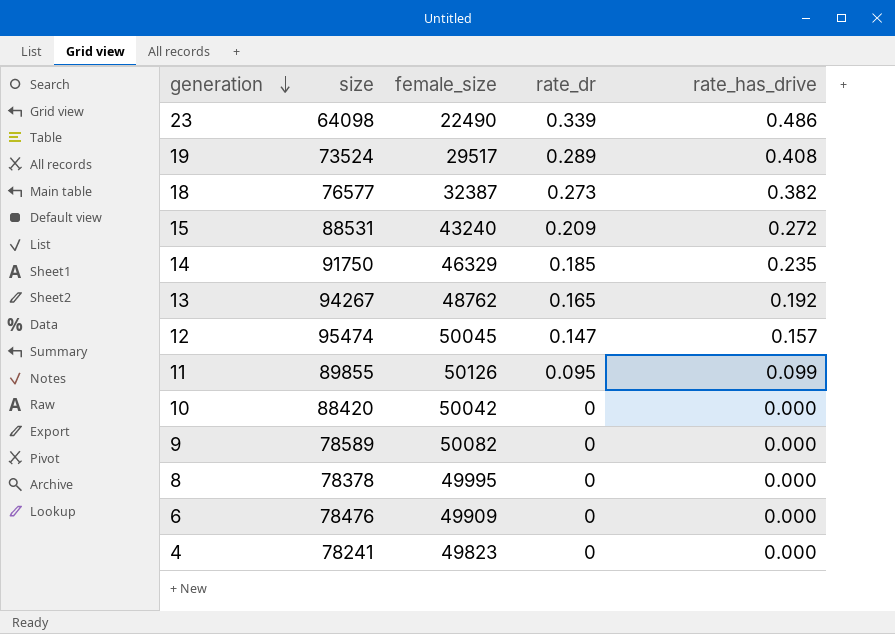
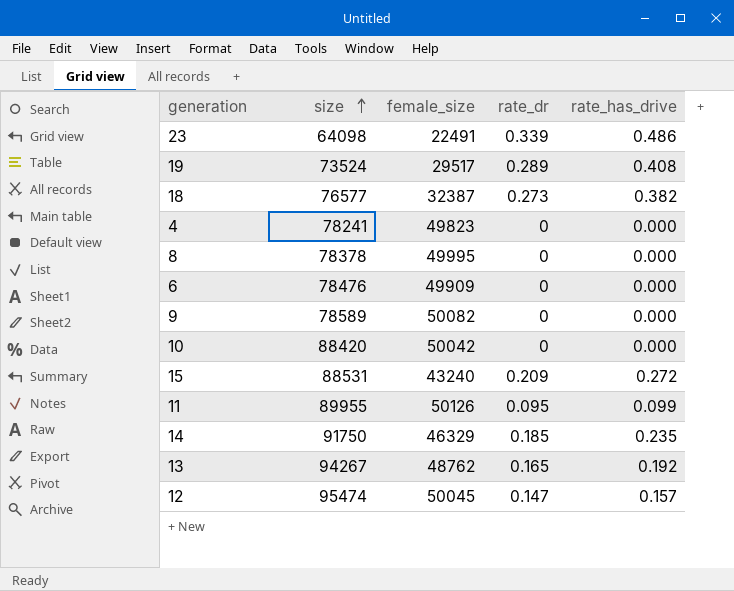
row order: generation descending -> size ascending
23 | female_size: 22490 -> 22491
11 | size: 89855 -> 89955

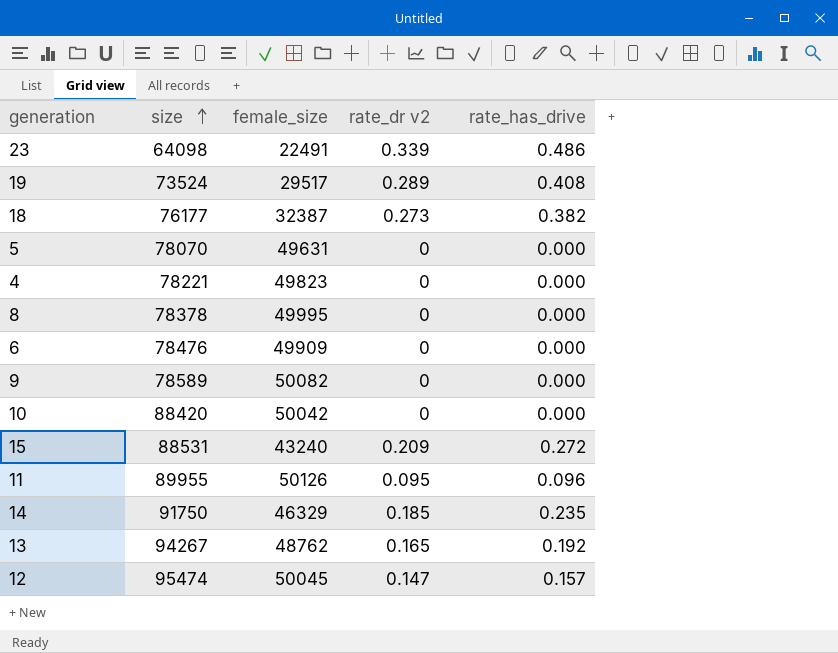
column name: rate_dr -> rate_dr v2
18 | size: 76577 -> 76177
row 5: none -> 78070 | 49631 | 0 | 0.000
4 | size: 78241 -> 78221
11 | rate_has_drive: 0.099 -> 0.096

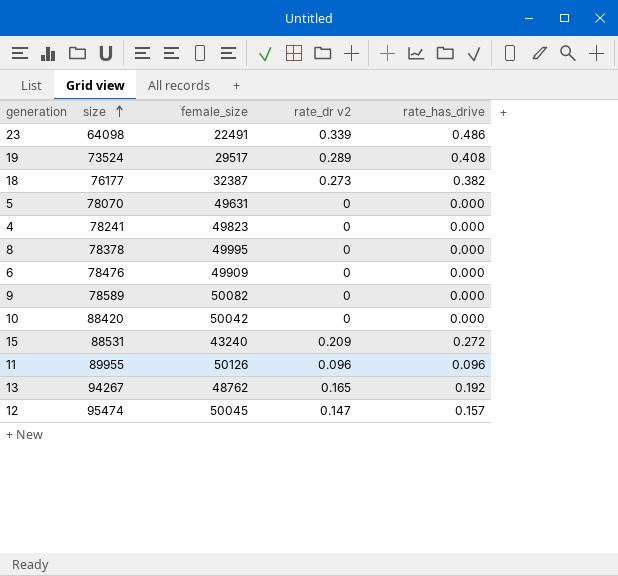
row 14: 91750 | 46329 | 0.185 | 0.235 -> none
4 | size: 78221 -> 78241
11 | rate_dr v2: 0.095 -> 0.096

